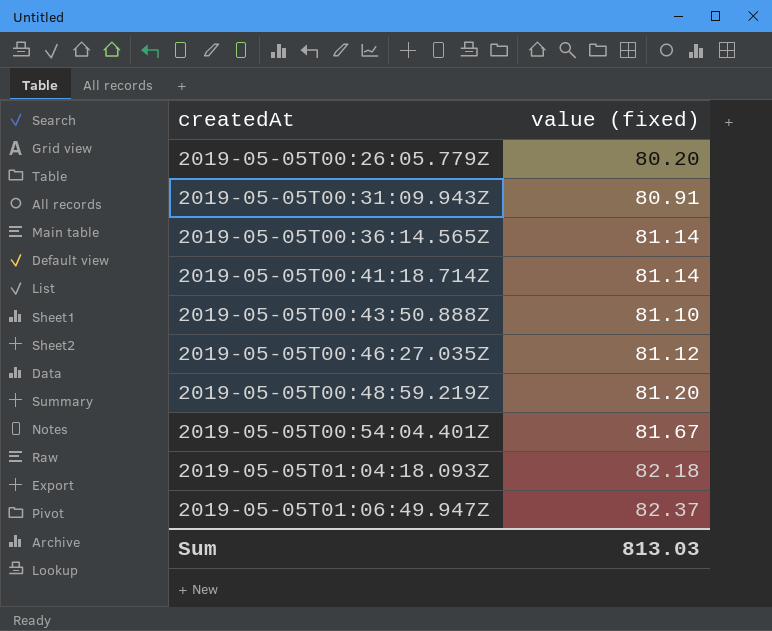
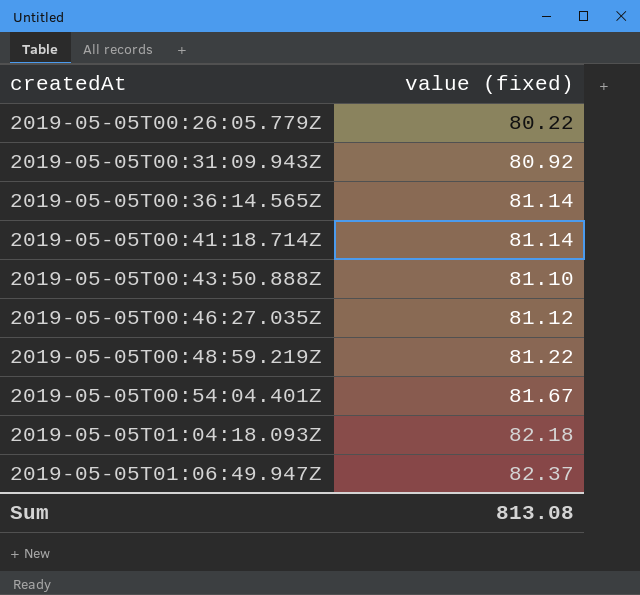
2019-05-05T00:26:05.779Z | value (fixed): 80.20 -> 80.22
2019-05-05T00:31:09.943Z | value (fixed): 80.91 -> 80.92
2019-05-05T00:48:59.219Z | value (fixed): 81.20 -> 81.22
Sum | value (fixed): 813.03 -> 813.08

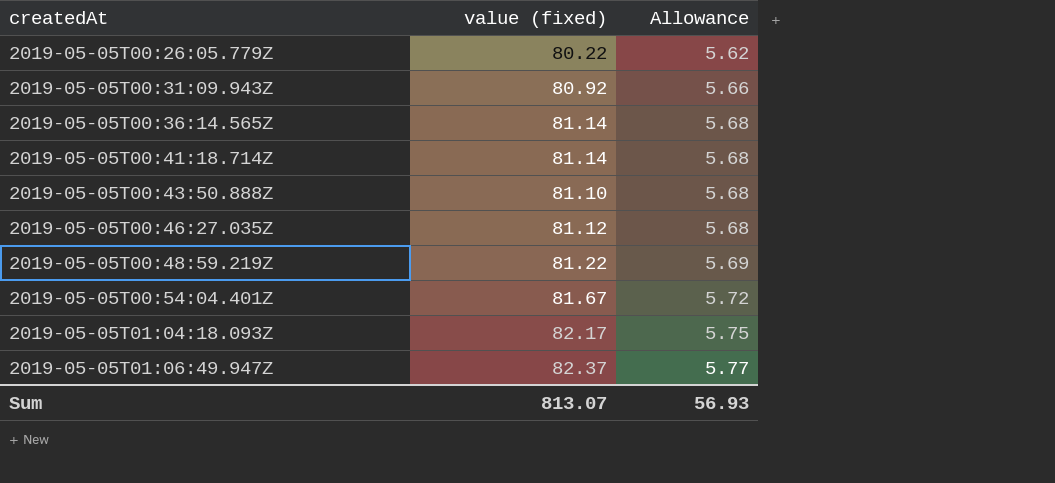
column Allowance | formula: none -> [value (fixed)] * 0.07
2019-05-05T01:04:18.093Z | value (fixed): 82.18 -> 82.17
Sum | value (fixed): 813.08 -> 813.07

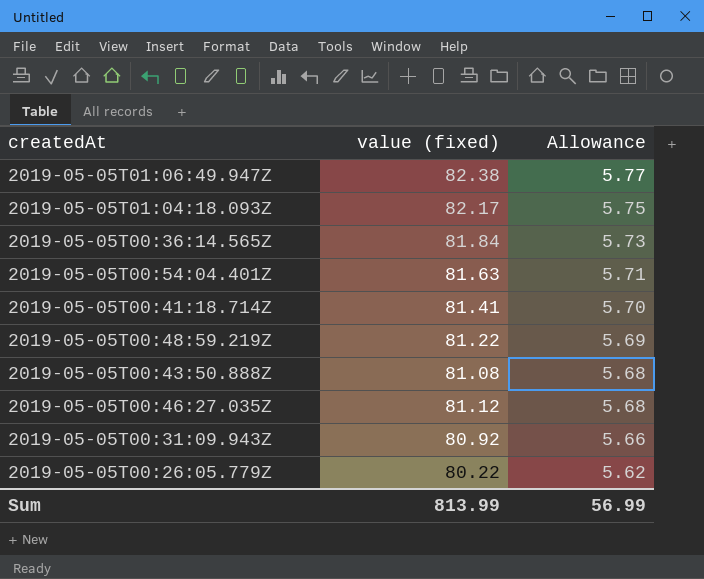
row order: createdAt ascending -> Allowance descending
2019-05-05T01:06:49.947Z | value (fixed): 82.37 -> 82.38
2019-05-05T00:36:14.565Z | value (fixed): 81.14 -> 81.84
2019-05-05T00:36:14.565Z | Allowance: 5.68 -> 5.73
2019-05-05T00:54:04.401Z | value (fixed): 81.67 -> 81.63
2019-05-05T00:54:04.401Z | Allowance: 5.72 -> 5.71
2019-05-05T00:41:18.714Z | value (fixed): 81.14 -> 81.41
2019-05-05T00:41:18.714Z | Allowance: 5.68 -> 5.70
2019-05-05T00:43:50.888Z | value (fixed): 81.10 -> 81.08
Sum | value (fixed): 813.07 -> 813.99
Sum | Allowance: 56.93 -> 56.99

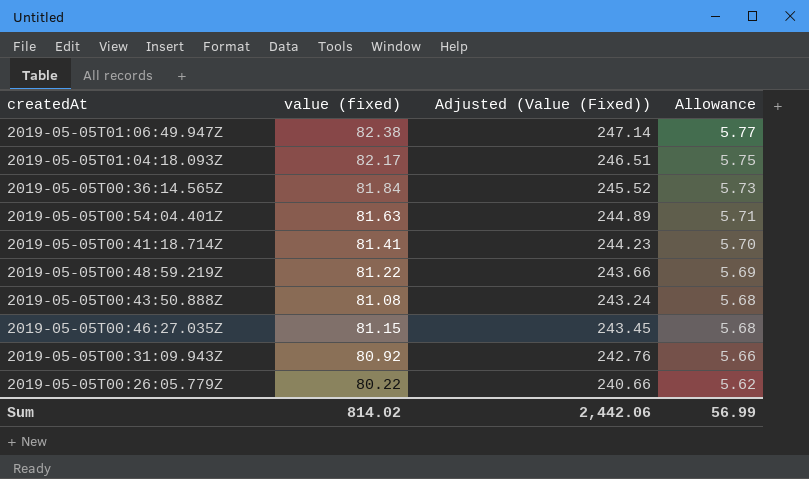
column Adjusted (Value (Fixed)) | formula: none -> [value (fixed)] * 3
2019-05-05T00:46:27.035Z | value (fixed): 81.12 -> 81.15
Sum | value (fixed): 813.99 -> 814.02

